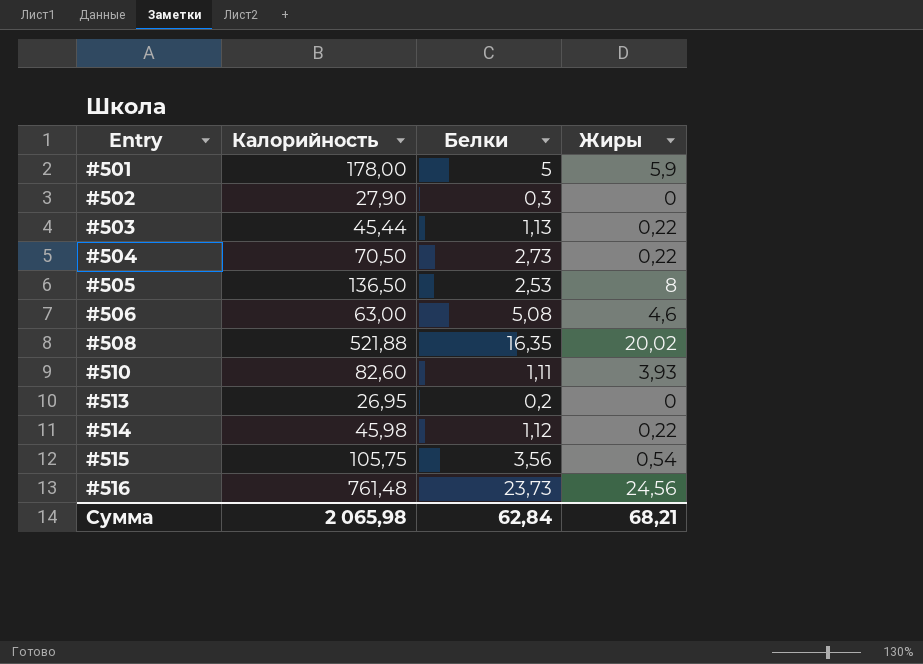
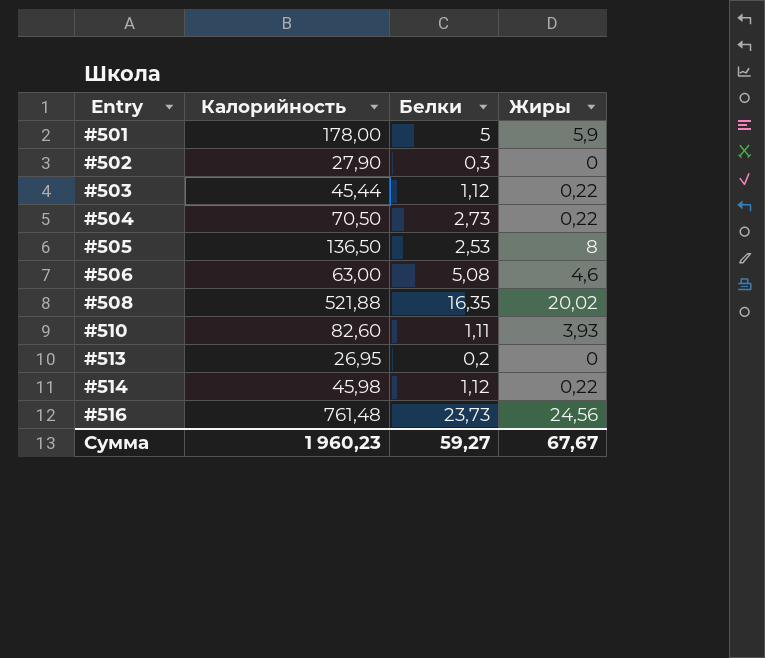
row #515: 105,75 | 3,56 | 0,54 -> none
#503 | Белки: 1,13 -> 1,12
Сумма | Калорийность: 2 065,98 -> 1 960,23
Сумма | Белки: 62,84 -> 59,27
Сумма | Жиры: 68,21 -> 67,67

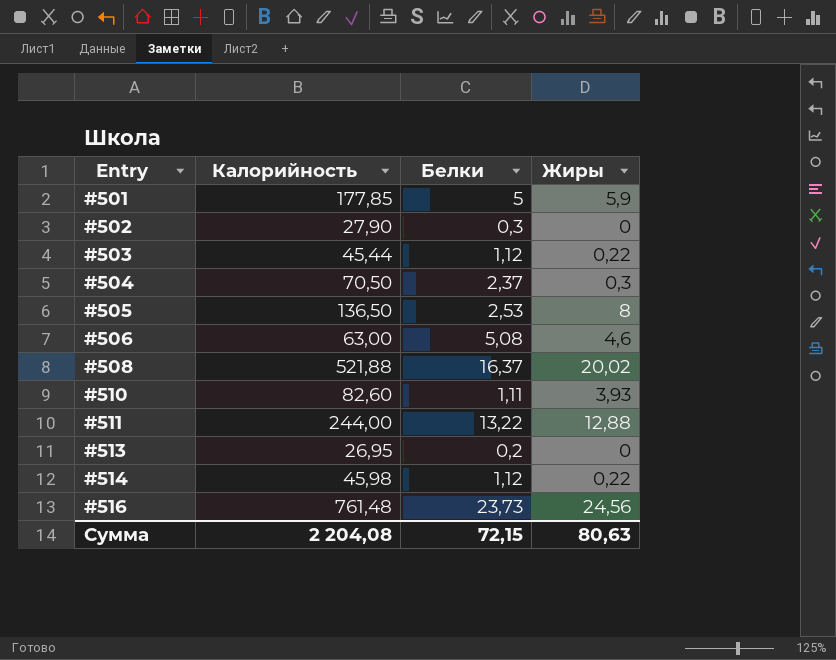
#501 | Калорийность: 178,00 -> 177,85
#504 | Белки: 2,73 -> 2,37
#504 | Жиры: 0,22 -> 0,3
#508 | Белки: 16,35 -> 16,37
row #511: none -> 244,00 | 13,22 | 12,88
Сумма | Калорийность: 1 960,23 -> 2 204,08
Сумма | Белки: 59,27 -> 72,15
Сумма | Жиры: 67,67 -> 80,63

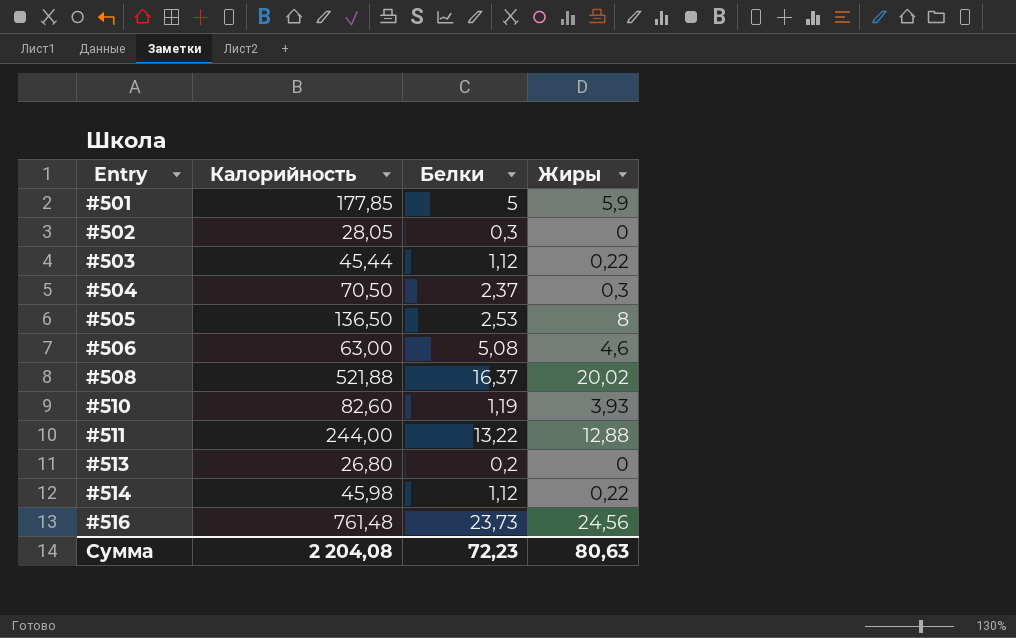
#502 | Калорийность: 27,90 -> 28,05
#510 | Белки: 1,11 -> 1,19
#513 | Калорийность: 26,95 -> 26,80
Сумма | Белки: 72,15 -> 72,23

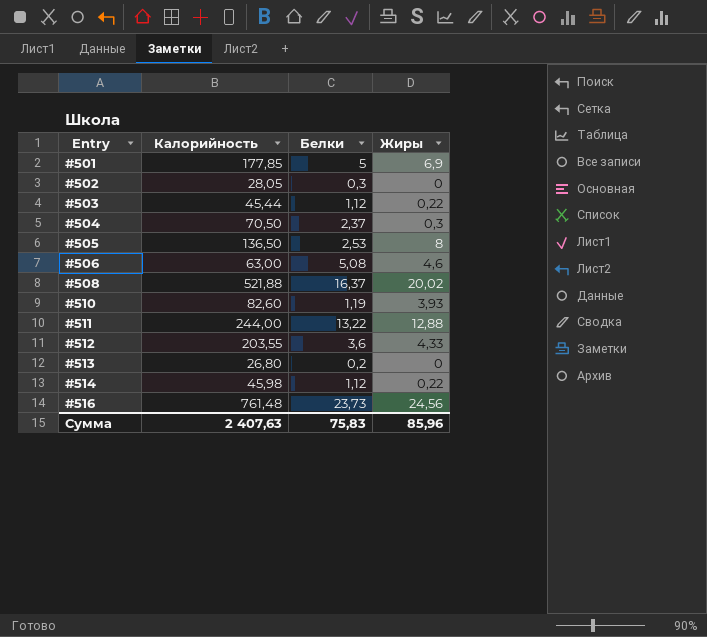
#501 | Жиры: 5,9 -> 6,9
row #512: none -> 203,55 | 3,6 | 4,33
Сумма | Калорийность: 2 204,08 -> 2 407,63
Сумма | Белки: 72,23 -> 75,83
Сумма | Жиры: 80,63 -> 85,96

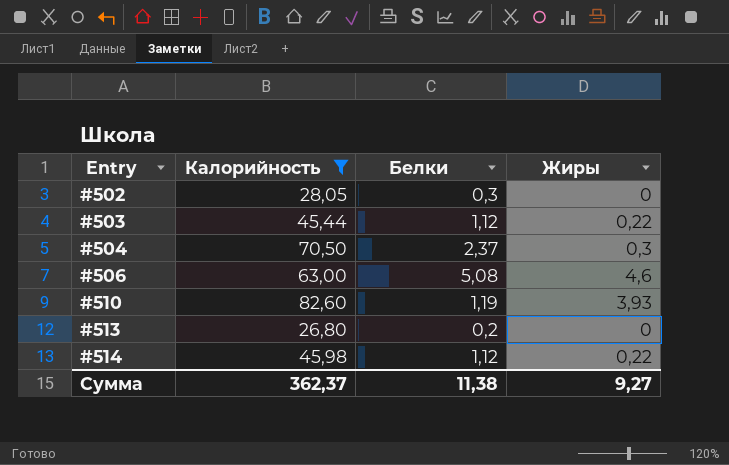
filter: none -> Калорийность <= 82,60
Сумма | Калорийность: 2 407,63 -> 362,37
Сумма | Белки: 75,83 -> 11,38
Сумма | Жиры: 85,96 -> 9,27

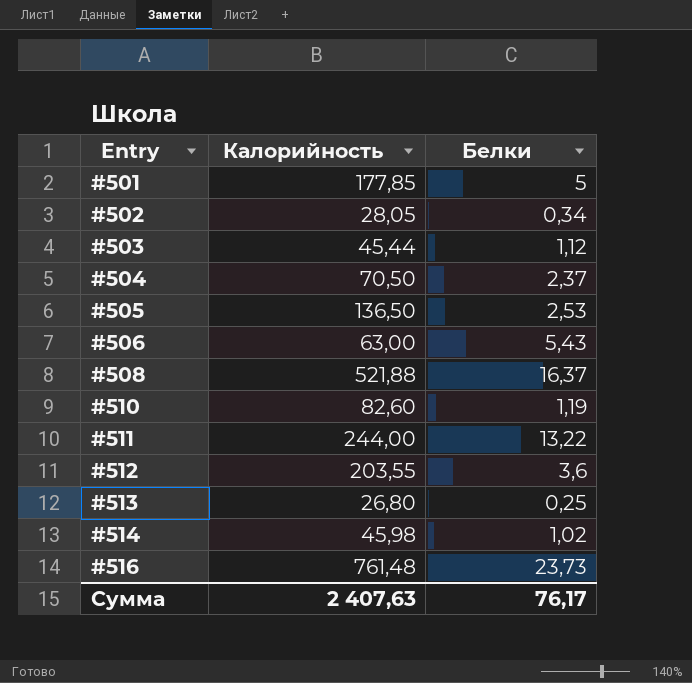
filter: Калорийность <= 82,60 -> none
column Жиры | position: 4 -> none
#502 | Белки: 0,3 -> 0,34
#506 | Белки: 5,08 -> 5,43
#513 | Белки: 0,2 -> 0,25
#514 | Белки: 1,12 -> 1,02
Сумма | Калорийность: 362,37 -> 2 407,63
Сумма | Белки: 11,38 -> 76,17

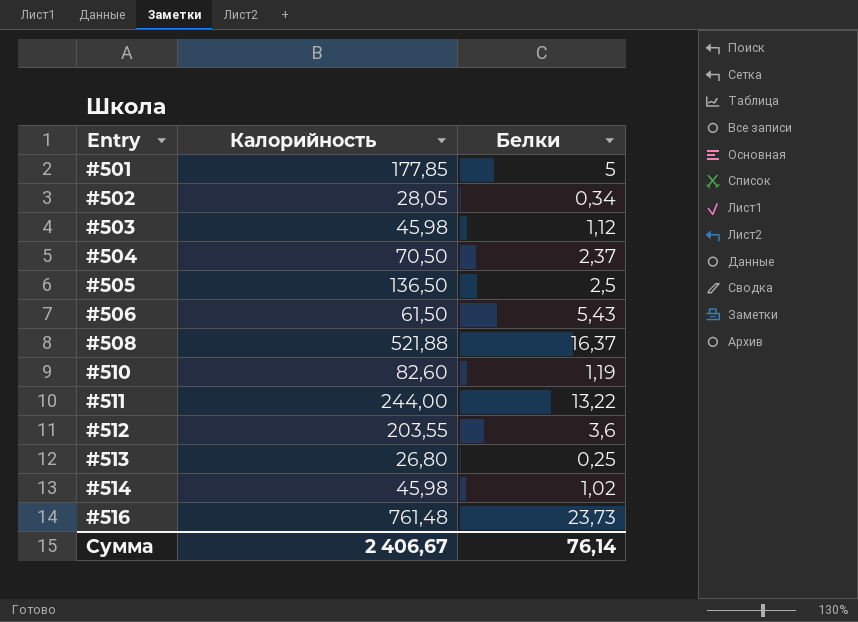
#503 | Калорийность: 45,44 -> 45,98
#505 | Белки: 2,53 -> 2,5
#506 | Калорийность: 63,00 -> 61,50
Сумма | Калорийность: 2 407,63 -> 2 406,67
Сумма | Белки: 76,17 -> 76,14

